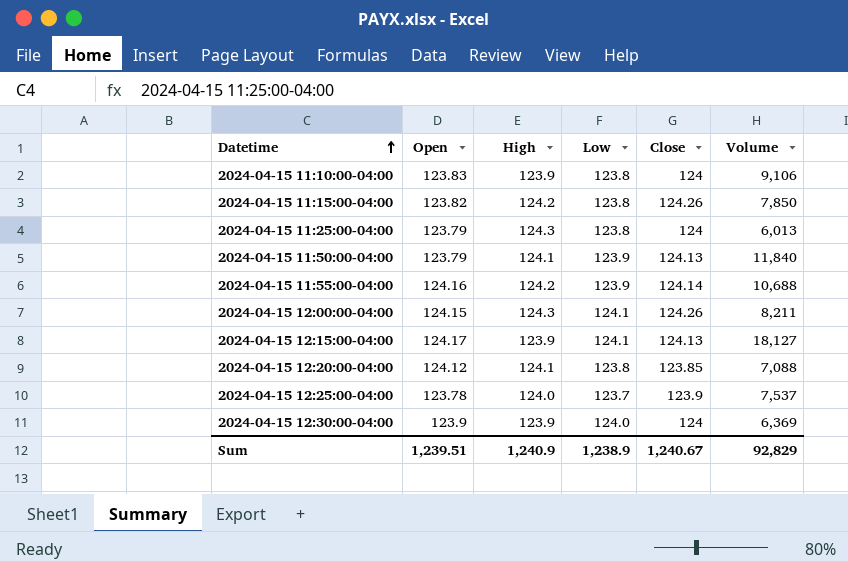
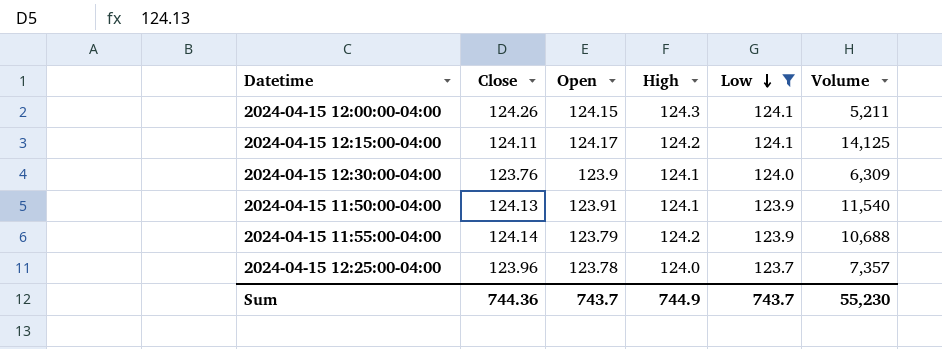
filter: none -> Low != 123.8
row order: Datetime ascending -> Low descending
column Close | position: 5 -> 2
2024-04-15 12:00:00-04:00 | Volume: 8,211 -> 5,211
2024-04-15 12:15:00-04:00 | Close: 124.13 -> 124.11
2024-04-15 12:15:00-04:00 | High: 123.9 -> 124.2
2024-04-15 12:15:00-04:00 | Volume: 18,127 -> 14,125
2024-04-15 12:30:00-04:00 | Close: 124 -> 123.76
2024-04-15 12:30:00-04:00 | High: 123.9 -> 124.1
2024-04-15 12:30:00-04:00 | Volume: 6,369 -> 6,309
2024-04-15 11:50:00-04:00 | Open: 123.79 -> 123.91
2024-04-15 11:50:00-04:00 | Volume: 11,840 -> 11,540
2024-04-15 11:55:00-04:00 | Open: 124.16 -> 123.79
2024-04-15 12:25:00-04:00 | Close: 123.9 -> 123.96
2024-04-15 12:25:00-04:00 | Volume: 7,537 -> 7,357
Sum | Close: 1,240.67 -> 744.36
Sum | Open: 1,239.51 -> 743.7
Sum | High: 1,240.9 -> 744.9
Sum | Low: 1,238.9 -> 743.7
Sum | Volume: 92,829 -> 55,230

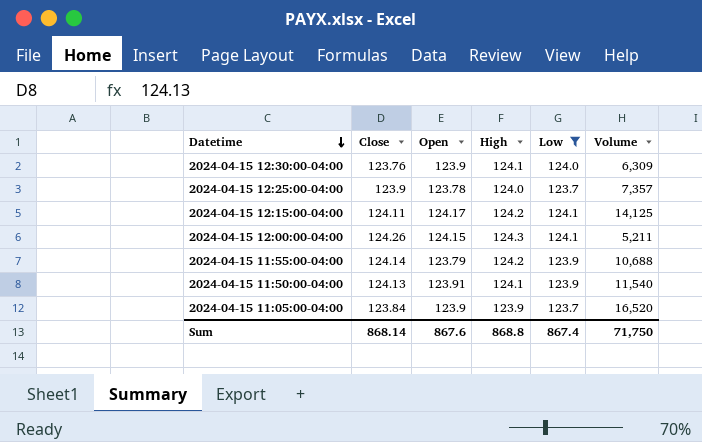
row order: Low descending -> Datetime descending
2024-04-15 12:25:00-04:00 | Close: 123.96 -> 123.9
row 2024-04-15 11:05:00-04:00: none -> 123.84 | 123.9 | 123.9 | 123.7 | 16,520
Sum | Close: 744.36 -> 868.14
Sum | Open: 743.7 -> 867.6
Sum | High: 744.9 -> 868.8
Sum | Low: 743.7 -> 867.4
Sum | Volume: 55,230 -> 71,750

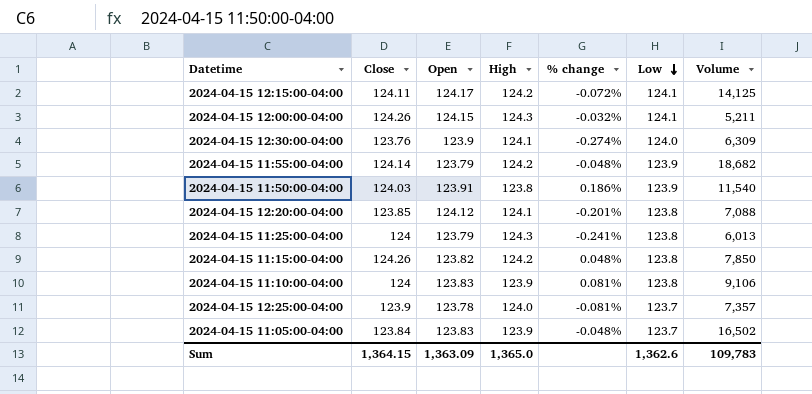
filter: Low != 123.8 -> none
row order: Datetime descending -> Low descending
column % change | formula: none -> ([Close] - [High]) / [High]
2024-04-15 11:55:00-04:00 | Volume: 10,688 -> 18,682
2024-04-15 11:50:00-04:00 | Close: 124.13 -> 124.03
2024-04-15 11:50:00-04:00 | High: 124.1 -> 123.8
2024-04-15 11:05:00-04:00 | Open: 123.9 -> 123.83
2024-04-15 11:05:00-04:00 | Volume: 16,520 -> 16,502
Sum | Close: 868.14 -> 1,364.15
Sum | Open: 867.6 -> 1,363.09
Sum | High: 868.8 -> 1,365.0
Sum | Low: 867.4 -> 1,362.6
Sum | Volume: 71,750 -> 109,783

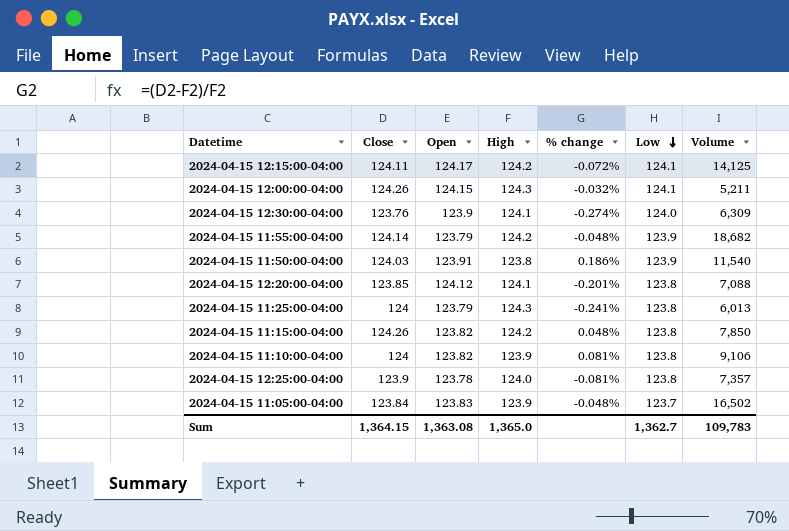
2024-04-15 11:10:00-04:00 | Open: 123.83 -> 123.82
2024-04-15 12:25:00-04:00 | Low: 123.7 -> 123.8
Sum | Open: 1,363.09 -> 1,363.08
Sum | Low: 1,362.6 -> 1,362.7

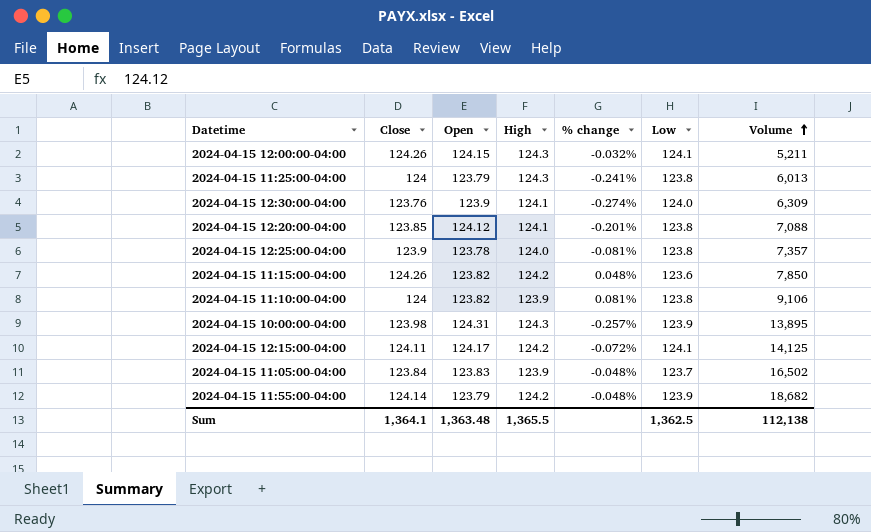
row order: Low descending -> Volume ascending
row 2024-04-15 11:50:00-04:00: 124.03 | 123.91 | 123.8 | 0.186% | 123.9 | 11,540 -> none
2024-04-15 11:15:00-04:00 | Low: 123.8 -> 123.6
row 2024-04-15 10:00:00-04:00: none -> 123.98 | 124.31 | 124.3 | -0.257% | 123.9 | 13,895
Sum | Close: 1,364.15 -> 1,364.1
Sum | Open: 1,363.08 -> 1,363.48
Sum | High: 1,365.0 -> 1,365.5
Sum | Low: 1,362.7 -> 1,362.5
Sum | Volume: 109,783 -> 112,138

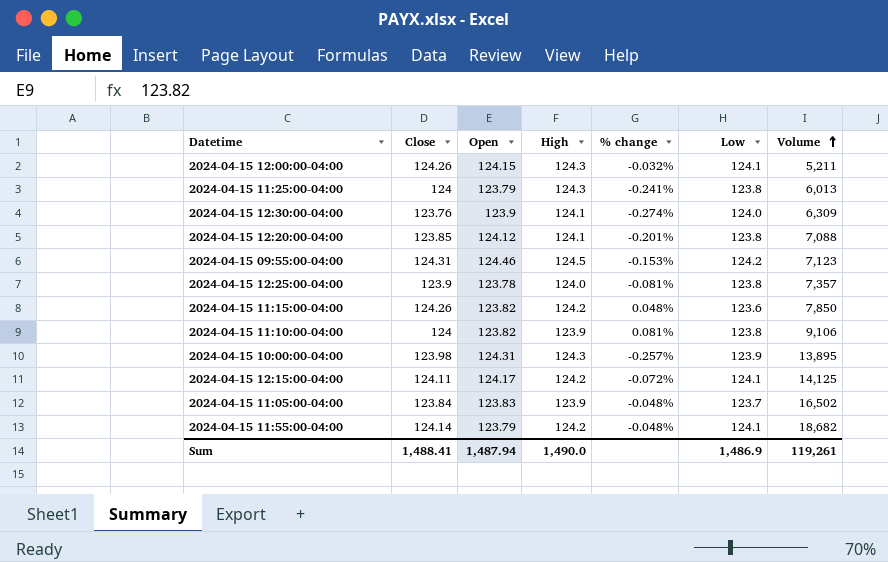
row 2024-04-15 09:55:00-04:00: none -> 124.31 | 124.46 | 124.5 | -0.153% | 124.2 | 7,123
2024-04-15 11:55:00-04:00 | Low: 123.9 -> 124.1
Sum | Close: 1,364.1 -> 1,488.41
Sum | Open: 1,363.48 -> 1,487.94
Sum | High: 1,365.5 -> 1,490.0
Sum | Low: 1,362.5 -> 1,486.9
Sum | Volume: 112,138 -> 119,261

